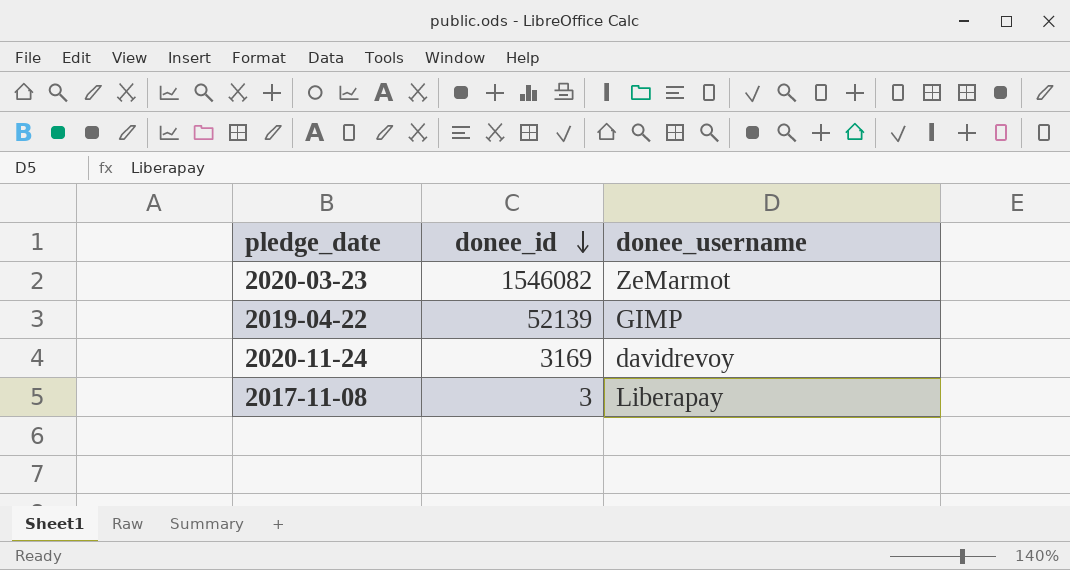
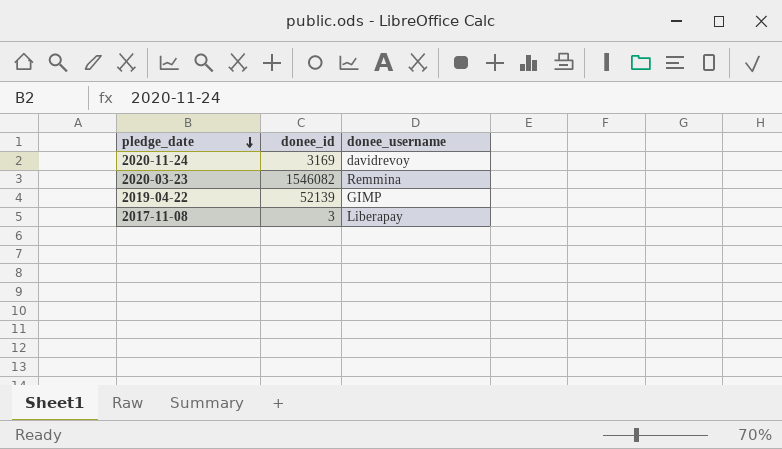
row order: donee_id descending -> pledge_date descending
2020-03-23 | donee_username: ZeMarmot -> Remmina

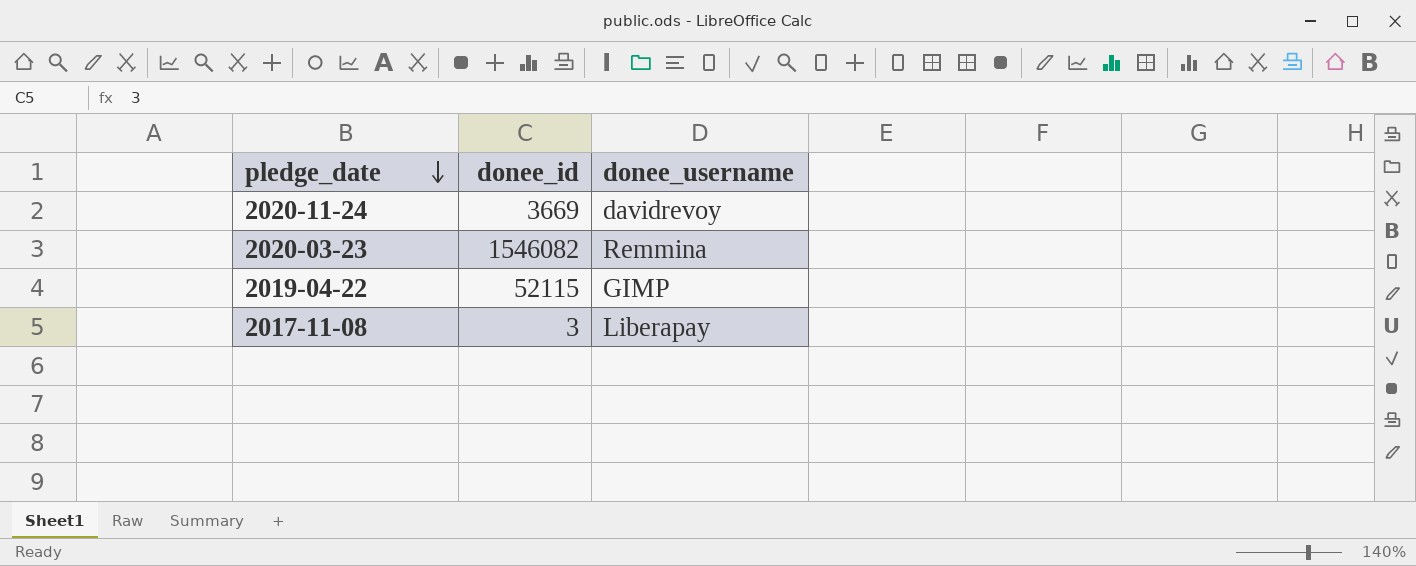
2020-11-24 | donee_id: 3169 -> 3669
2019-04-22 | donee_id: 52139 -> 52115

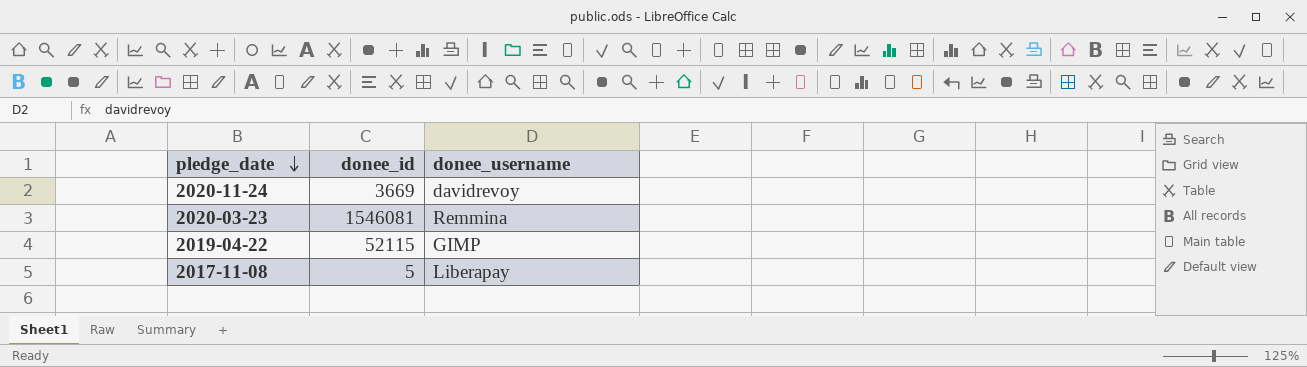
2020-03-23 | donee_id: 1546082 -> 1546081
2017-11-08 | donee_id: 3 -> 5

